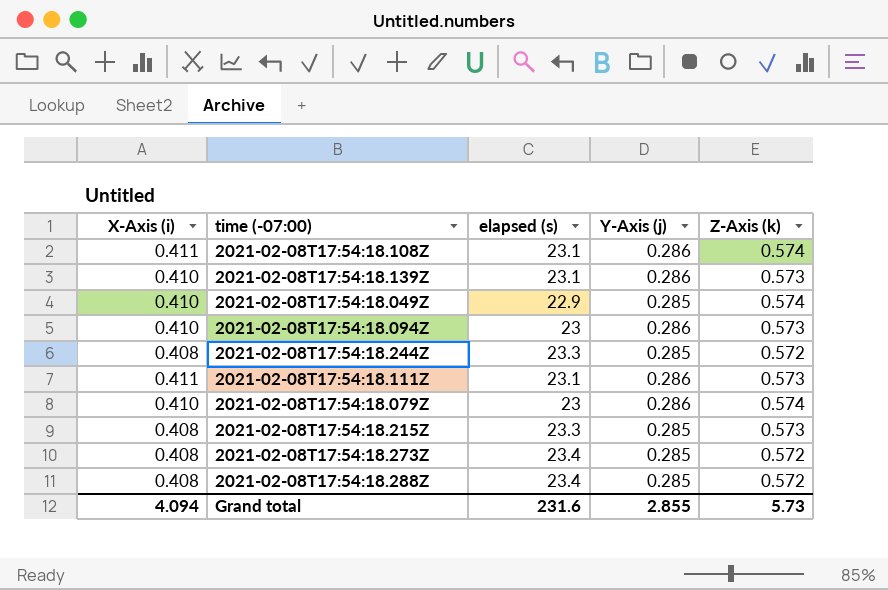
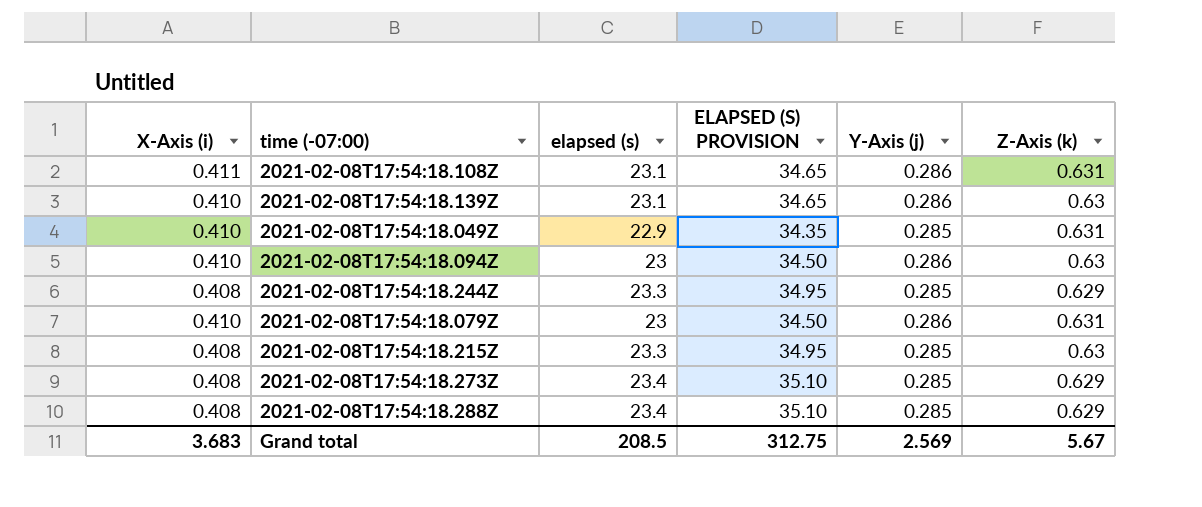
column ELAPSED (S) PROVISION | formula: none -> [elapsed (s)] * 1.5
row 2021-02-08T17:54:18.111Z: 0.411 | 23.1 | 0.286 | 0.573 -> none
2021-02-08T17:54:18.108Z | Z-Axis (k): 0.574 -> 0.631
2021-02-08T17:54:18.139Z | Z-Axis (k): 0.573 -> 0.63
2021-02-08T17:54:18.049Z | Z-Axis (k): 0.574 -> 0.631
2021-02-08T17:54:18.094Z | Z-Axis (k): 0.573 -> 0.63
2021-02-08T17:54:18.244Z | Z-Axis (k): 0.572 -> 0.629
2021-02-08T17:54:18.079Z | Z-Axis (k): 0.574 -> 0.631
2021-02-08T17:54:18.215Z | Z-Axis (k): 0.573 -> 0.63
2021-02-08T17:54:18.273Z | Z-Axis (k): 0.572 -> 0.629
2021-02-08T17:54:18.288Z | Z-Axis (k): 0.572 -> 0.629
Grand total | X-Axis (i): 4.094 -> 3.683
Grand total | elapsed (s): 231.6 -> 208.5
Grand total | Y-Axis (j): 2.855 -> 2.569
Grand total | Z-Axis (k): 5.73 -> 5.67

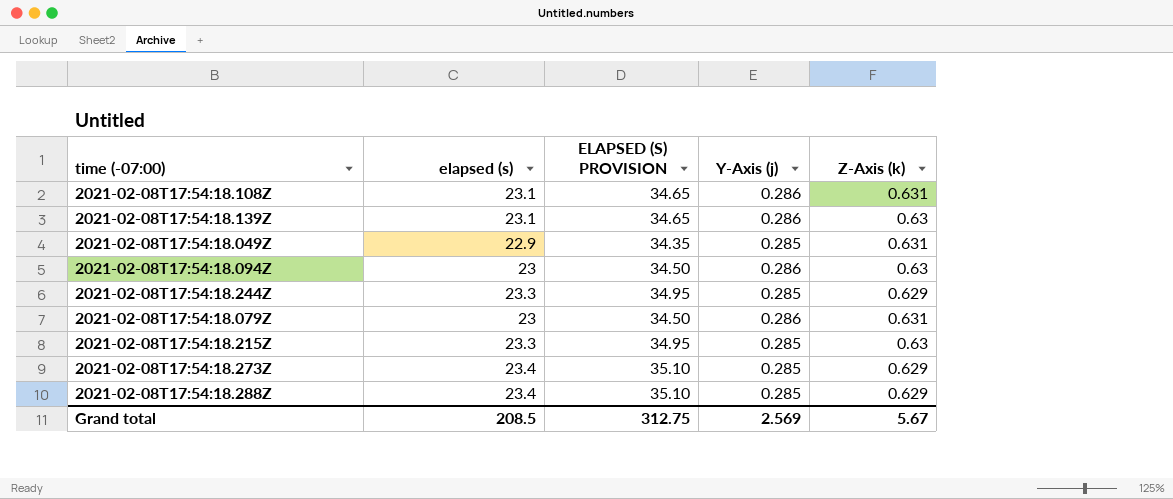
column X-Axis (i) | position: 1 -> none

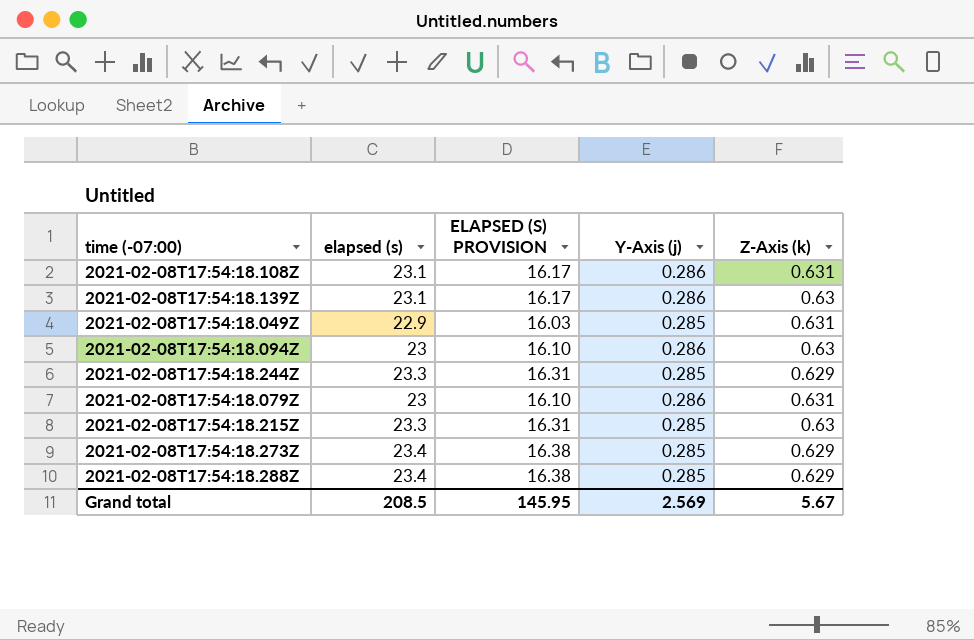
column ELAPSED (S) PROVISION | formula: [elapsed (s)] * 1.5 -> [elapsed (s)] * 0.7
Grand total | ELAPSED (S) PROVISION: 312.75 -> 145.95

